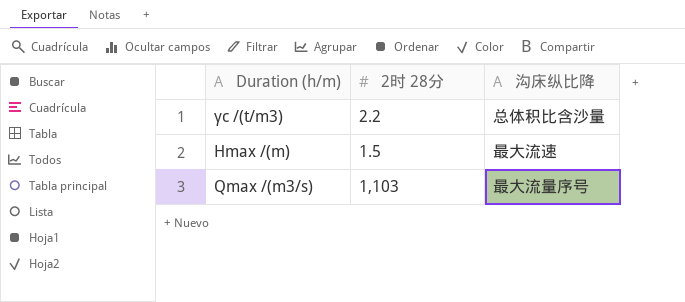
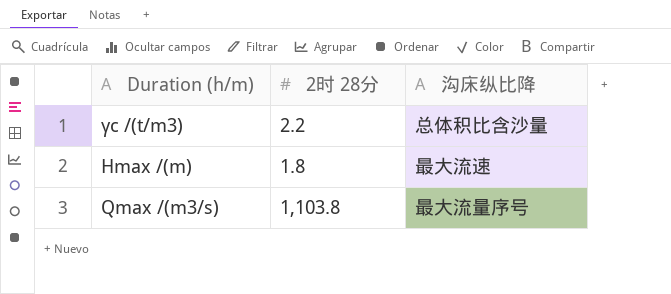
Hmax /(m) | 2时 28分: 1.5 -> 1.8
Qmax /(m3/s) | 2时 28分: 1,103 -> 1,103.8

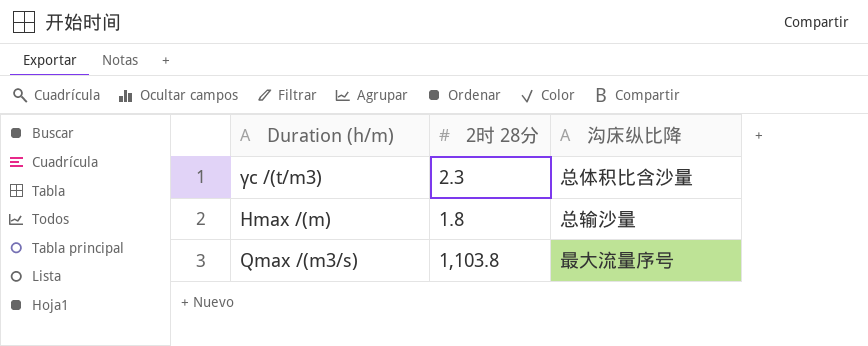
γc /(t/m3) | 2时 28分: 2.2 -> 2.3
Hmax /(m) | 沟床纵比降: 最大流速 -> 总输沙量

